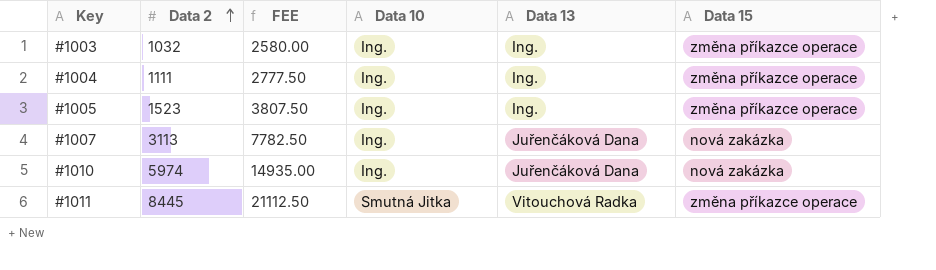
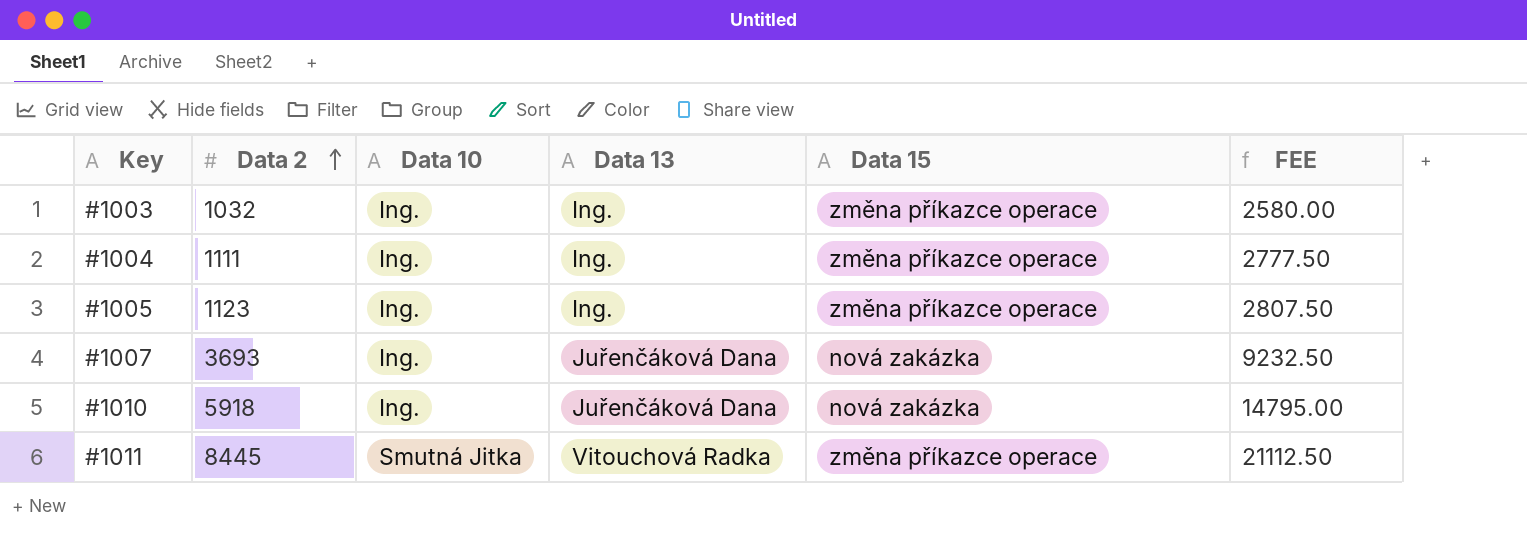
column FEE | position: 3 -> 6
#1005 | Data 2: 1523 -> 1123
#1005 | FEE: 3807.50 -> 2807.50
#1007 | Data 2: 3113 -> 3693
#1007 | FEE: 7782.50 -> 9232.50
#1010 | Data 2: 5974 -> 5918
#1010 | FEE: 14935.00 -> 14795.00

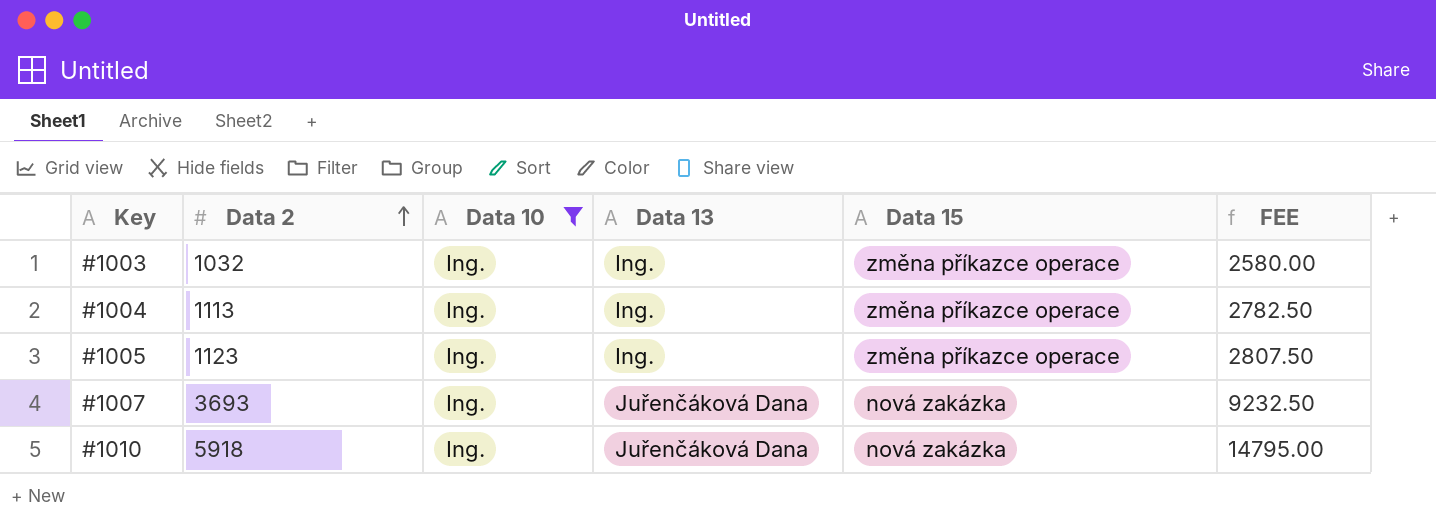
filter: none -> Data 10 = Ing.
#1004 | Data 2: 1111 -> 1113
#1004 | FEE: 2777.50 -> 2782.50

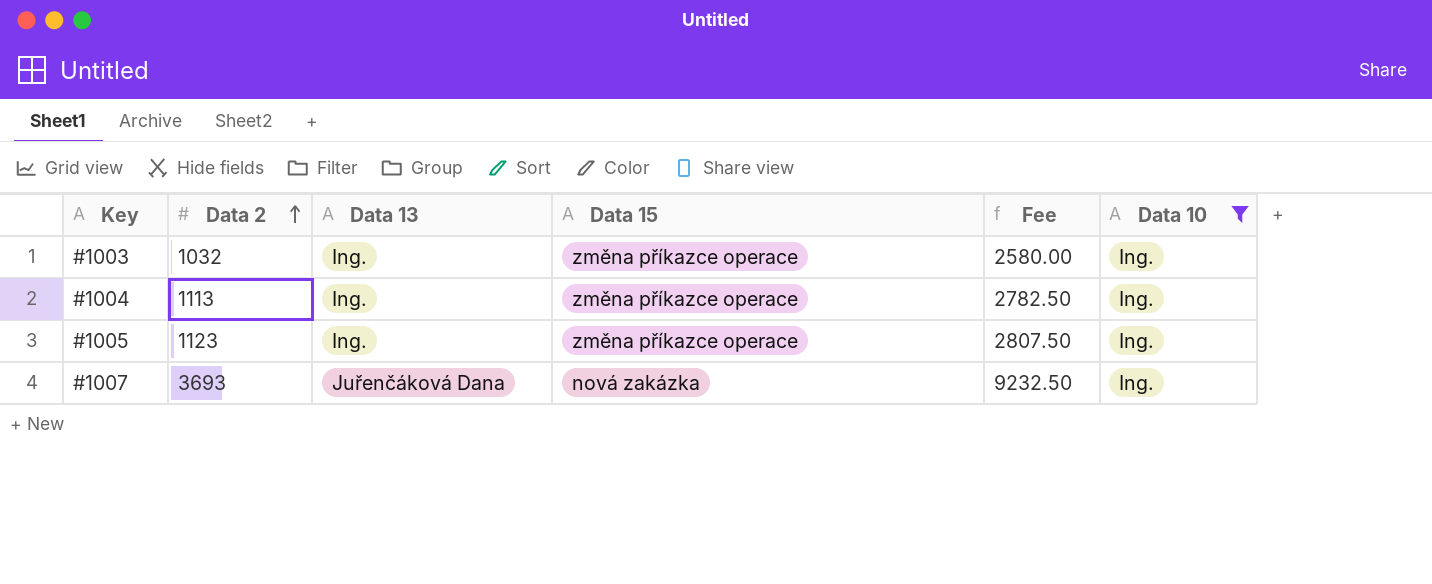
column name: FEE -> Fee
column Data 10 | position: 3 -> 6
row #1010: 5918 | Ing. | Juřenčáková Dana | nová zakázka | 14795.00 -> none

